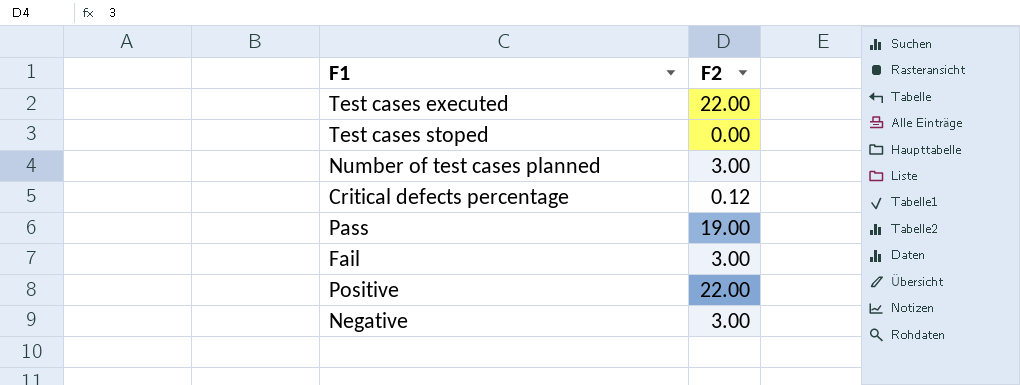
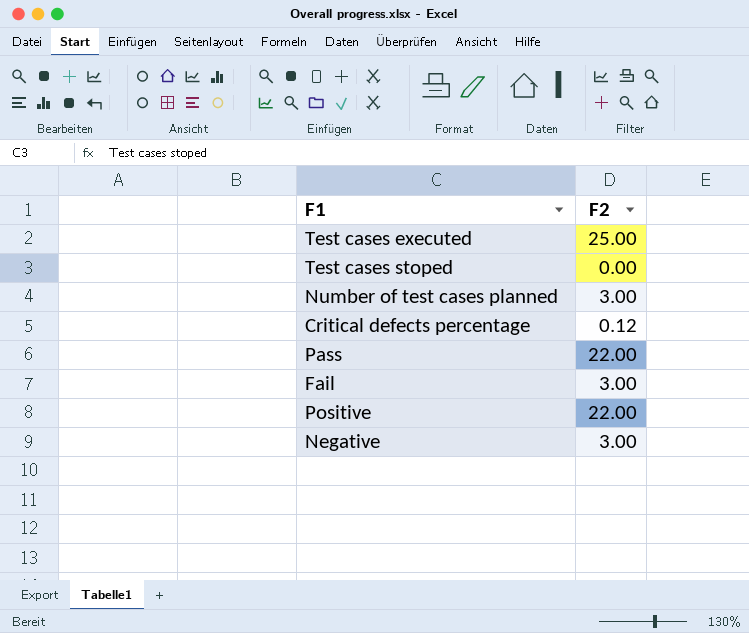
Test cases executed | F2: 22.00 -> 25.00
Pass | F2: 19.00 -> 22.00

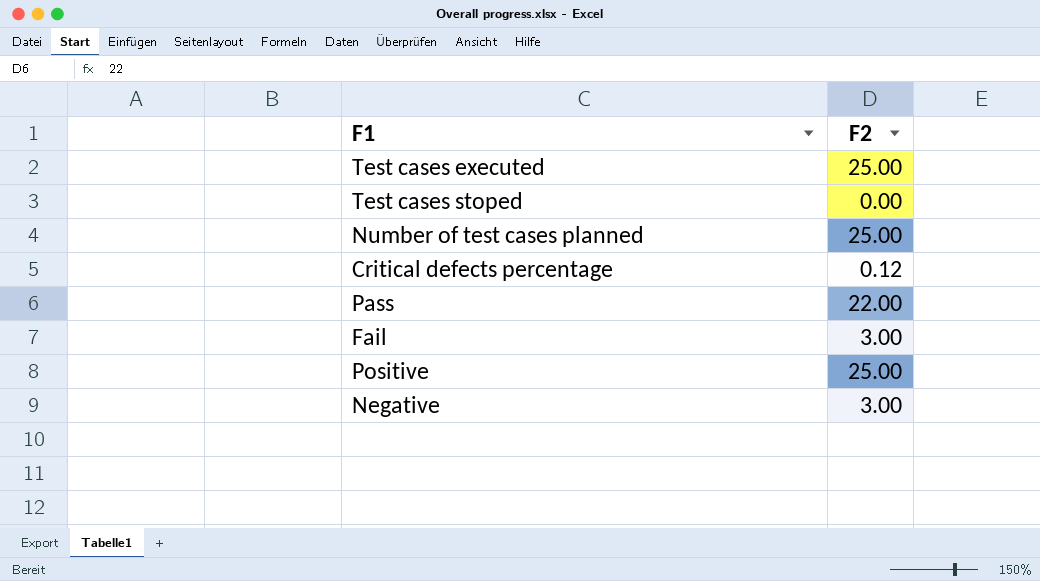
Number of test cases planned | F2: 3.00 -> 25.00
Positive | F2: 22.00 -> 25.00

